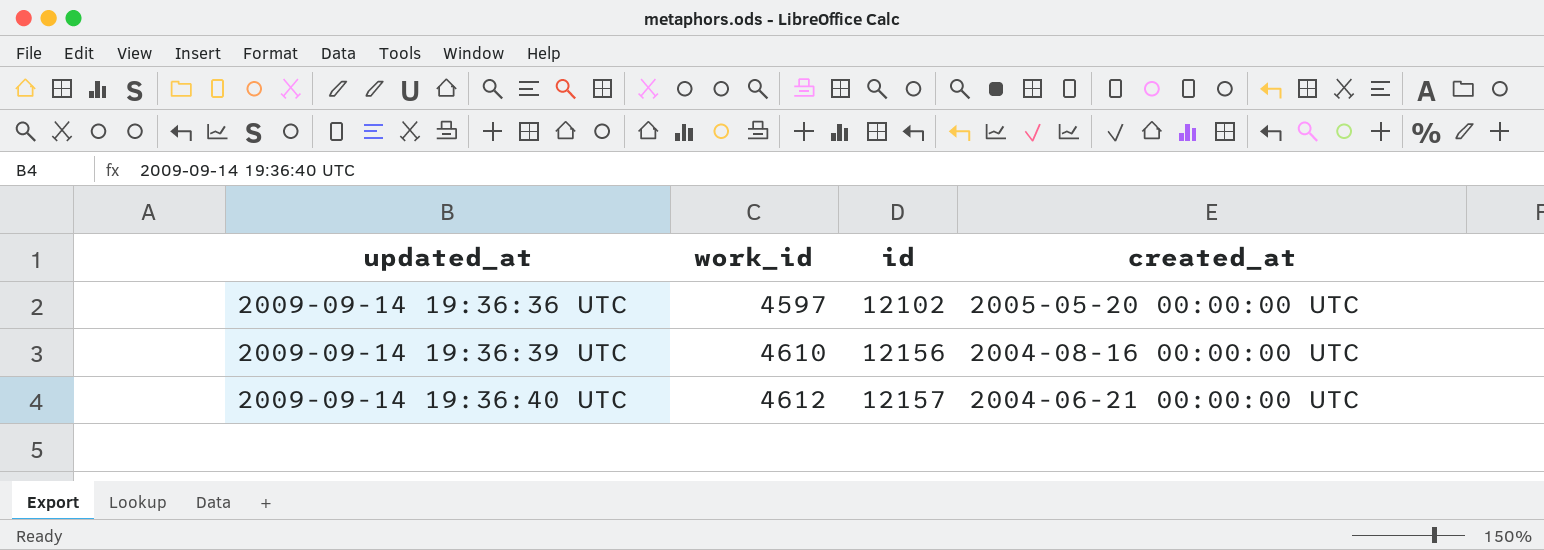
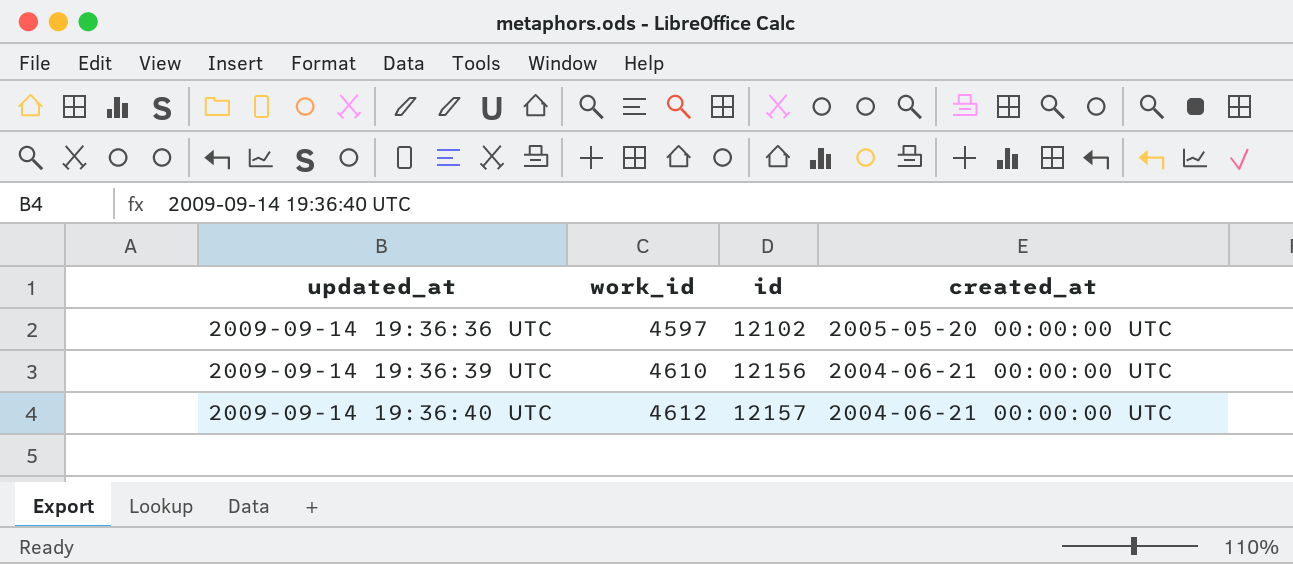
2009-09-14 19:36:39 UTC | created_at: 2004-08-16 00:00:00 UTC -> 2004-06-21 00:00:00 UTC

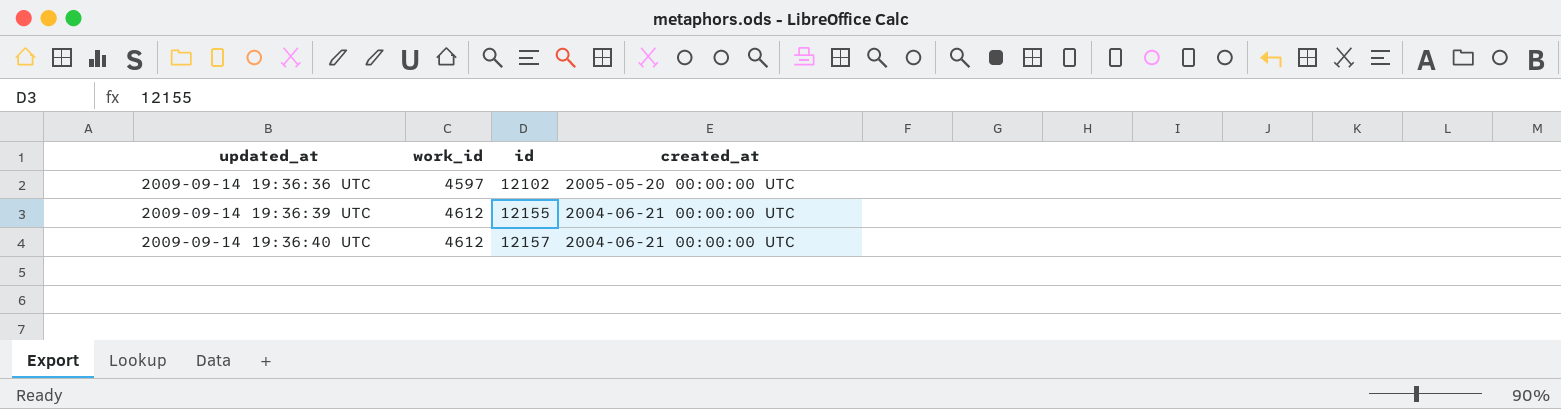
2009-09-14 19:36:39 UTC | work_id: 4610 -> 4612
2009-09-14 19:36:39 UTC | id: 12156 -> 12155

